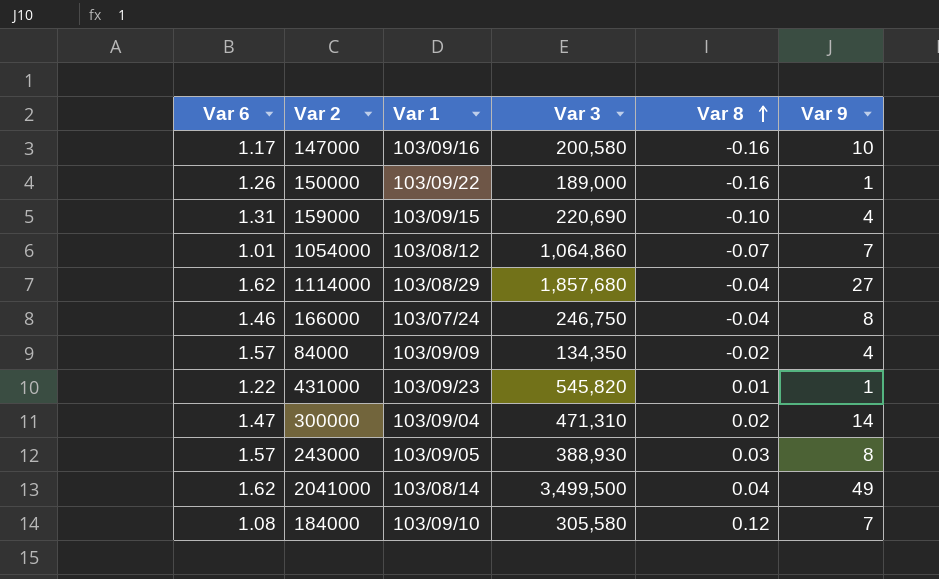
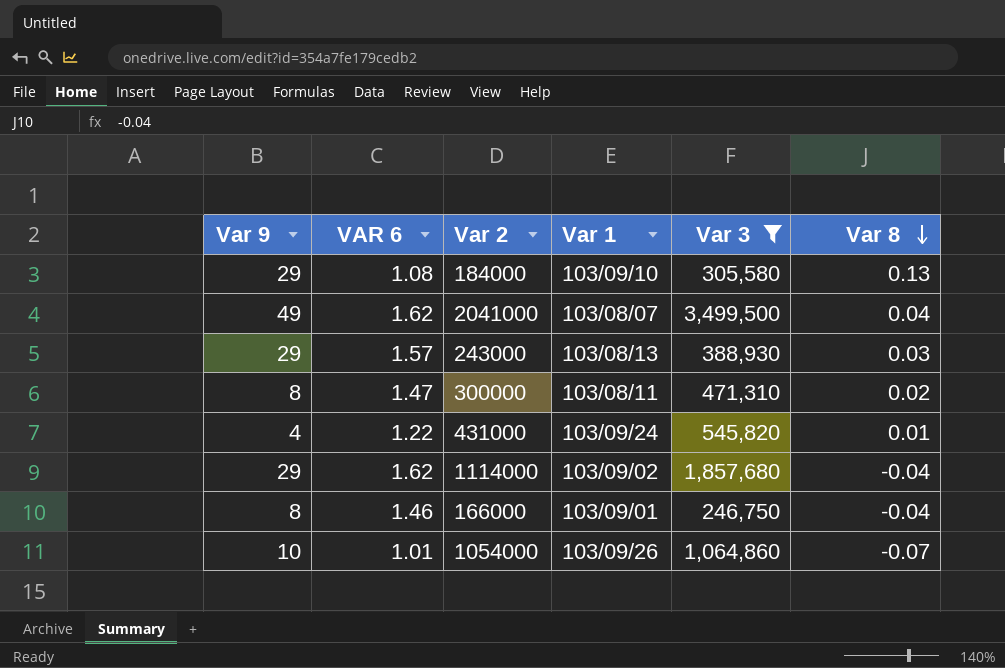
filter: none -> Var 3 >= 246,750
row order: Var 8 ascending -> Var 8 descending
column Var 9 | position: 6 -> 1
column name: Var 6 -> VAR 6
184000 | Var 9: 7 -> 29
184000 | Var 8: 0.12 -> 0.13
2041000 | Var 1: 103/08/14 -> 103/08/07
243000 | Var 9: 8 -> 29
243000 | Var 1: 103/09/05 -> 103/08/13
300000 | Var 9: 14 -> 8
300000 | Var 1: 103/09/04 -> 103/08/11
431000 | Var 9: 1 -> 4
431000 | Var 1: 103/09/23 -> 103/09/24
1114000 | Var 9: 27 -> 29
1114000 | Var 1: 103/08/29 -> 103/09/02
166000 | Var 1: 103/07/24 -> 103/09/01
1054000 | Var 9: 7 -> 10
1054000 | Var 1: 103/08/12 -> 103/09/26

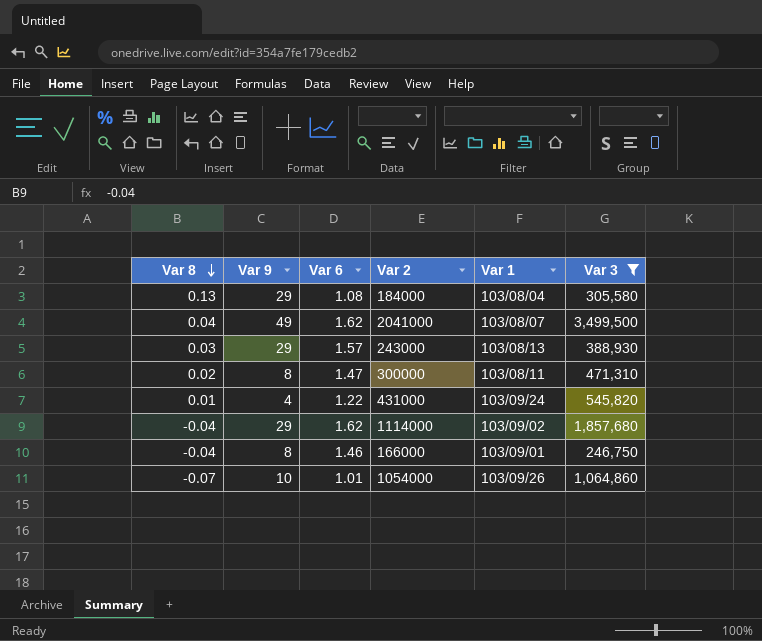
column Var 8 | position: 6 -> 1
column name: VAR 6 -> Var 6
184000 | Var 1: 103/09/10 -> 103/08/04

